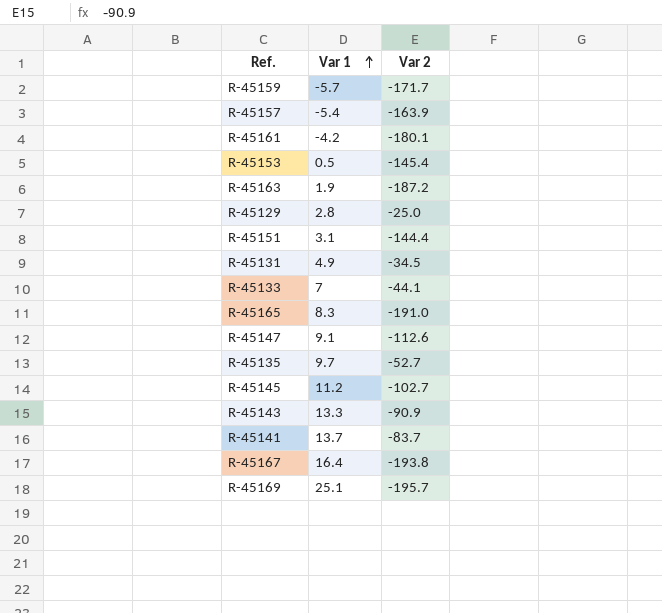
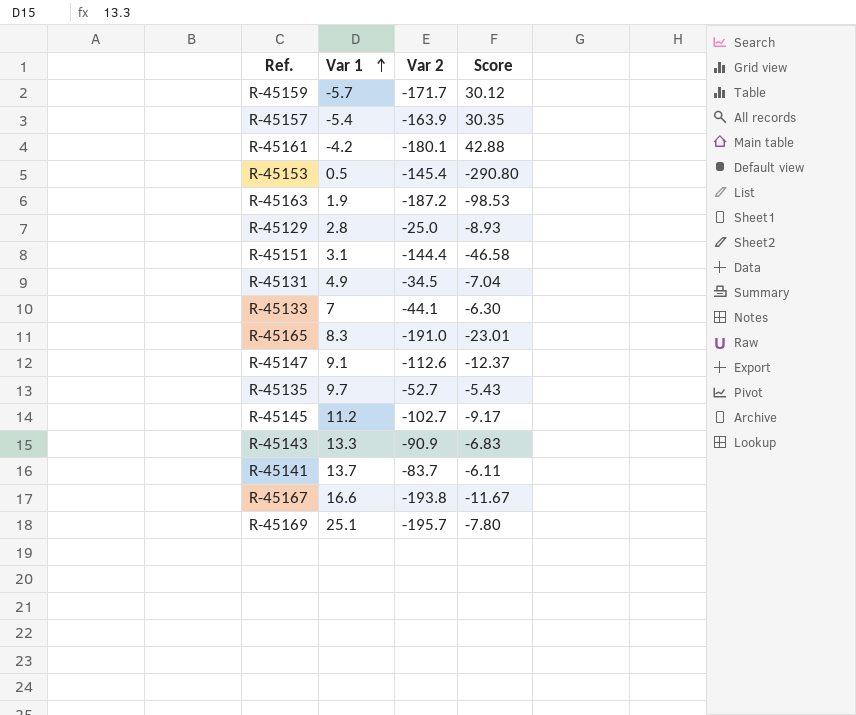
column Score | formula: none -> [Var 2] / [Var 1]
R-45167 | Var 1: 16.4 -> 16.6

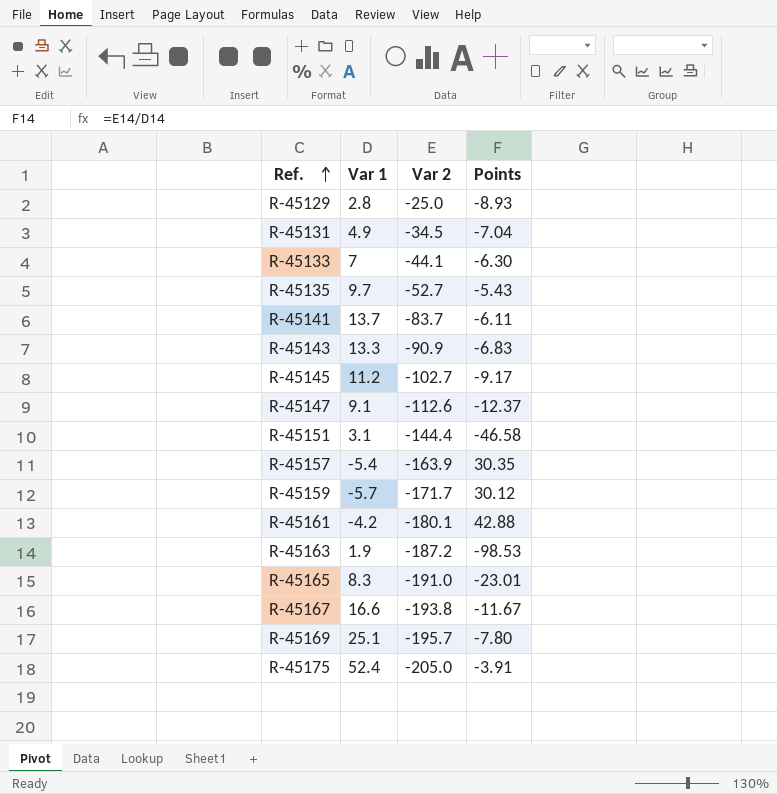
row order: Var 1 ascending -> Ref. ascending
column name: Score -> Points
row R-45153: 0.5 | -145.4 | -290.80 -> none
row R-45175: none -> 52.4 | -205.0 | -3.91

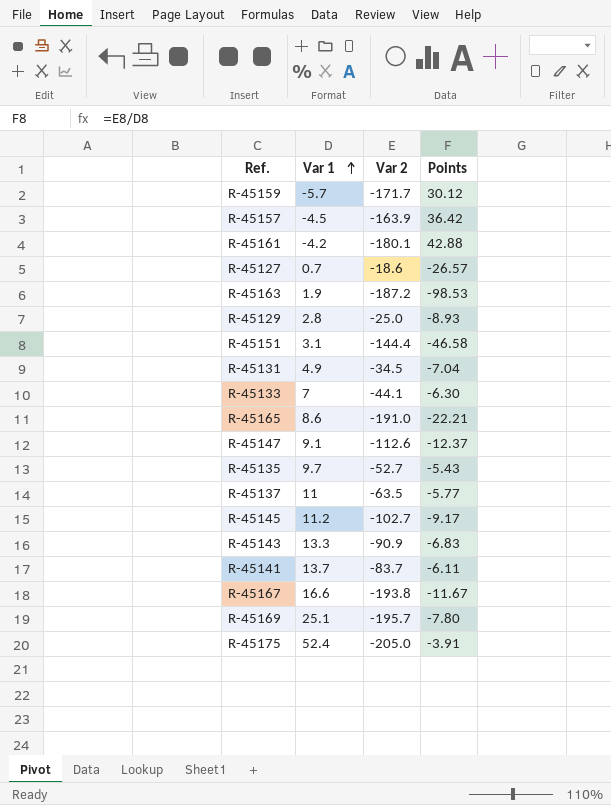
row order: Ref. ascending -> Var 1 ascending
R-45157 | Var 1: -5.4 -> -4.5
R-45157 | Points: 30.35 -> 36.42
row R-45127: none -> 0.7 | -18.6 | -26.57
R-45165 | Var 1: 8.3 -> 8.6
R-45165 | Points: -23.01 -> -22.21
row R-45137: none -> 11 | -63.5 | -5.77

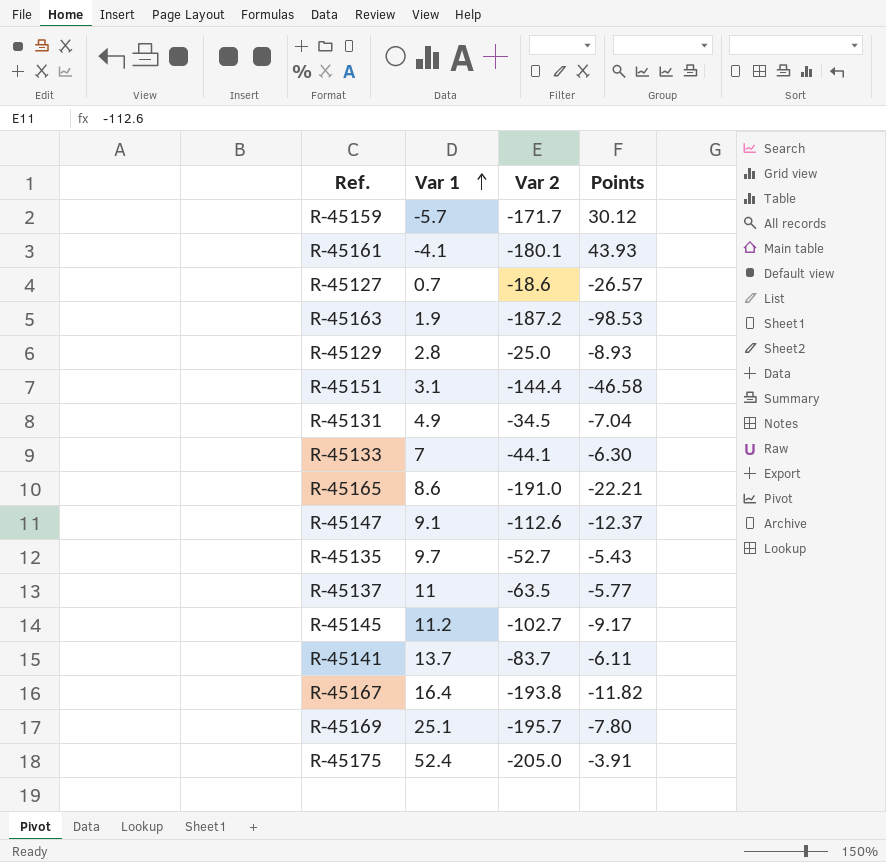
row R-45157: -4.5 | -163.9 | 36.42 -> none
row R-45143: 13.3 | -90.9 | -6.83 -> none
R-45161 | Var 1: -4.2 -> -4.1
R-45161 | Points: 42.88 -> 43.93
R-45167 | Var 1: 16.6 -> 16.4
R-45167 | Points: -11.67 -> -11.82

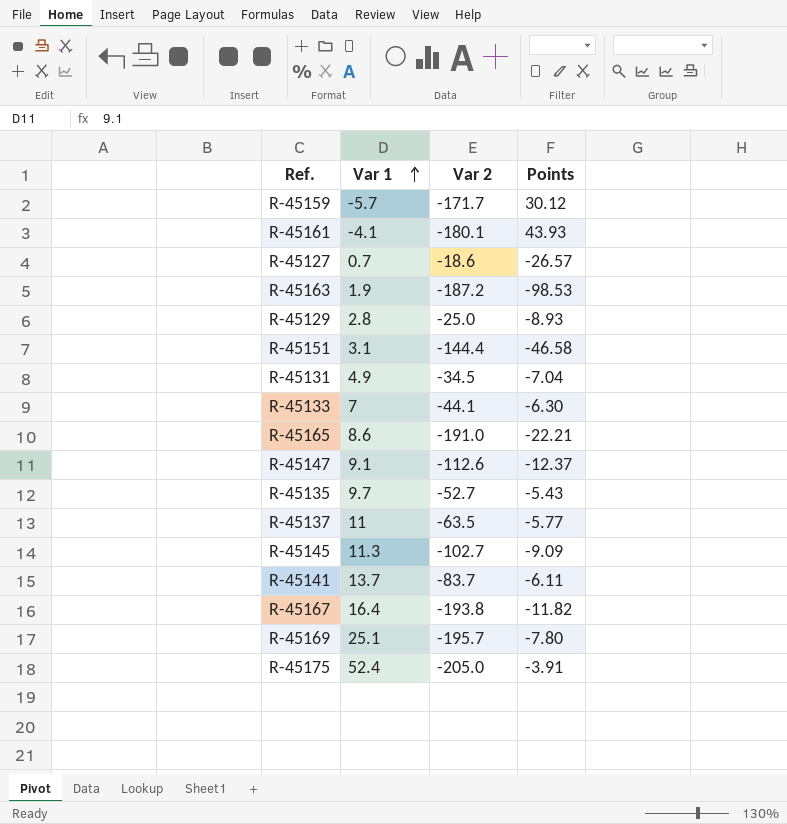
R-45145 | Var 1: 11.2 -> 11.3
R-45145 | Points: -9.17 -> -9.09

